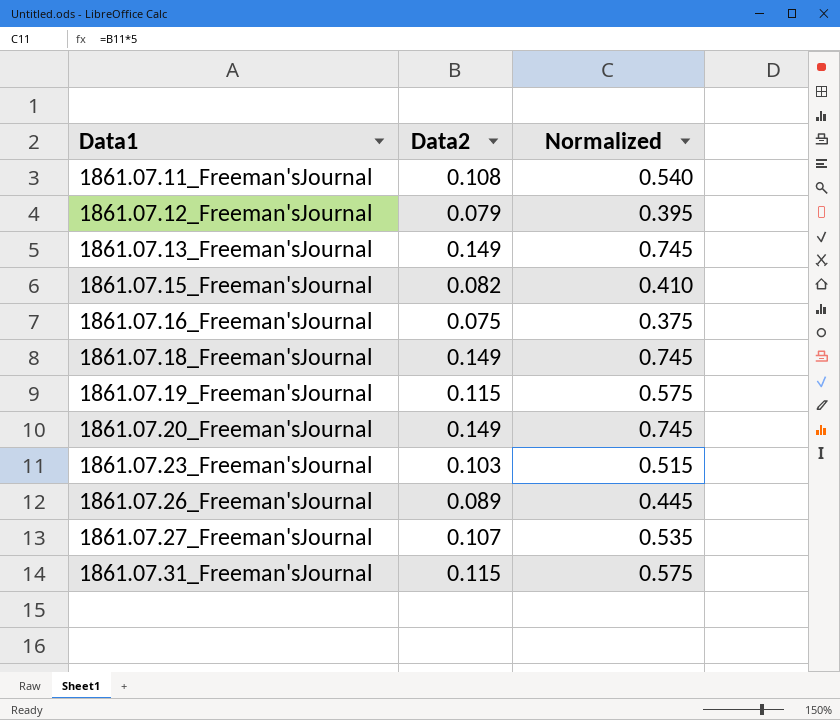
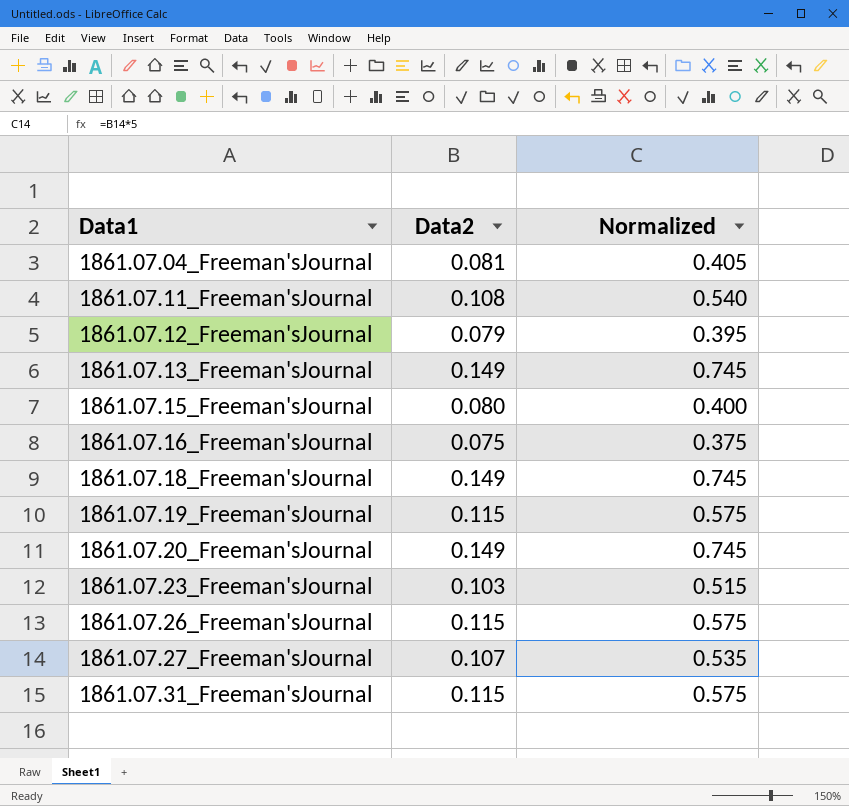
row 1861.07.04_Freeman'sJournal: none -> 0.081 | 0.405
1861.07.15_Freeman'sJournal | Data2: 0.082 -> 0.080
1861.07.15_Freeman'sJournal | Normalized: 0.410 -> 0.400
1861.07.26_Freeman'sJournal | Data2: 0.089 -> 0.115
1861.07.26_Freeman'sJournal | Normalized: 0.445 -> 0.575

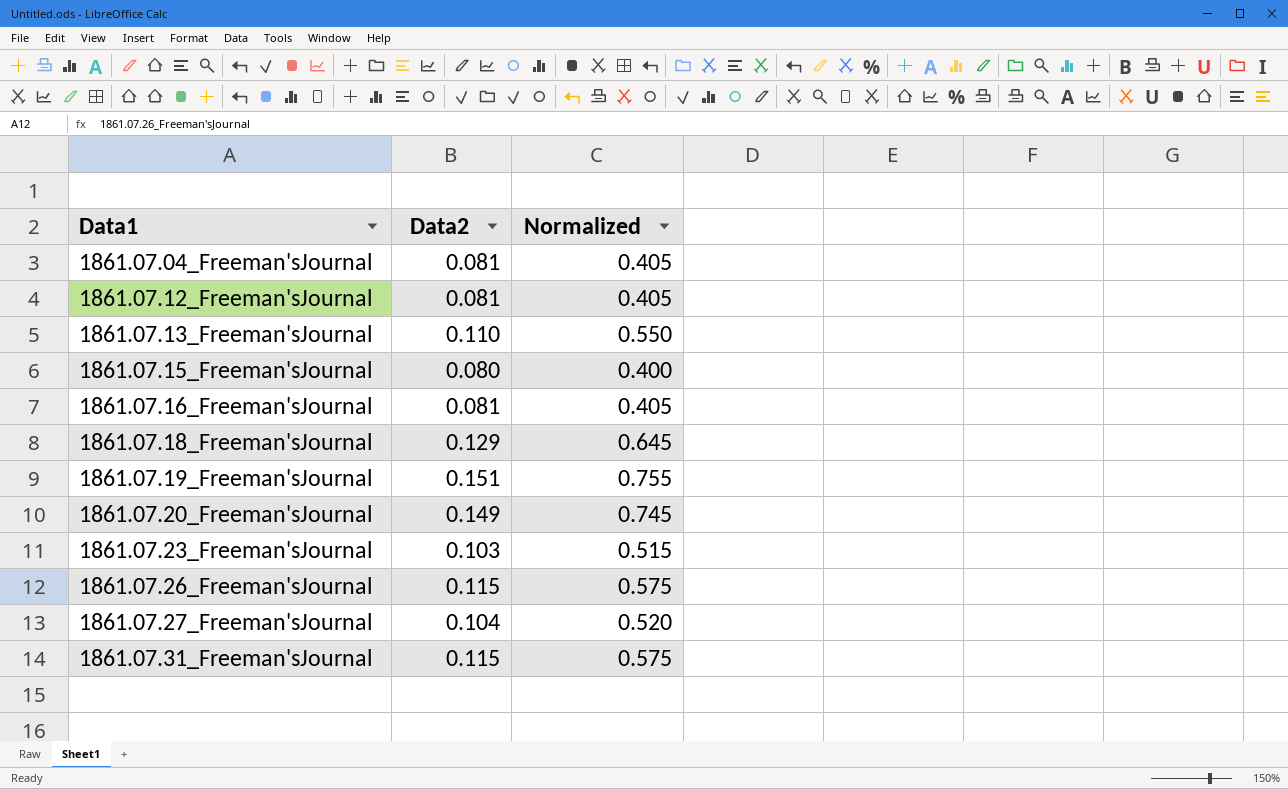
row 1861.07.11_Freeman'sJournal: 0.108 | 0.540 -> none
1861.07.12_Freeman'sJournal | Data2: 0.079 -> 0.081
1861.07.12_Freeman'sJournal | Normalized: 0.395 -> 0.405
1861.07.13_Freeman'sJournal | Data2: 0.149 -> 0.110
1861.07.13_Freeman'sJournal | Normalized: 0.745 -> 0.550
1861.07.16_Freeman'sJournal | Data2: 0.075 -> 0.081
1861.07.16_Freeman'sJournal | Normalized: 0.375 -> 0.405
1861.07.18_Freeman'sJournal | Data2: 0.149 -> 0.129
1861.07.18_Freeman'sJournal | Normalized: 0.745 -> 0.645
1861.07.19_Freeman'sJournal | Data2: 0.115 -> 0.151
1861.07.19_Freeman'sJournal | Normalized: 0.575 -> 0.755
1861.07.27_Freeman'sJournal | Data2: 0.107 -> 0.104
1861.07.27_Freeman'sJournal | Normalized: 0.535 -> 0.520

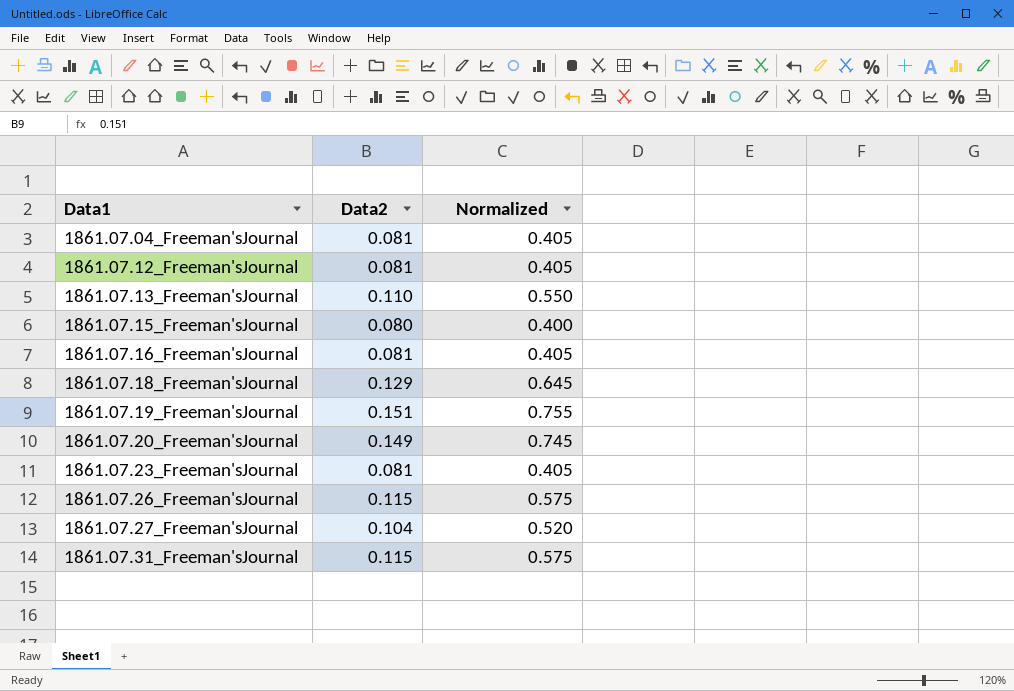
1861.07.23_Freeman'sJournal | Data2: 0.103 -> 0.081
1861.07.23_Freeman'sJournal | Normalized: 0.515 -> 0.405

